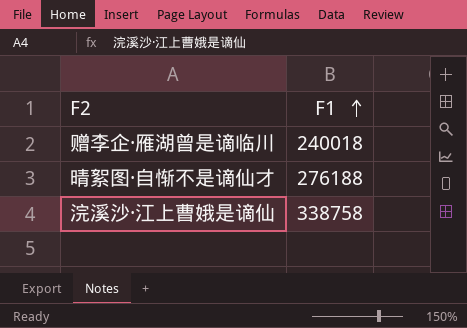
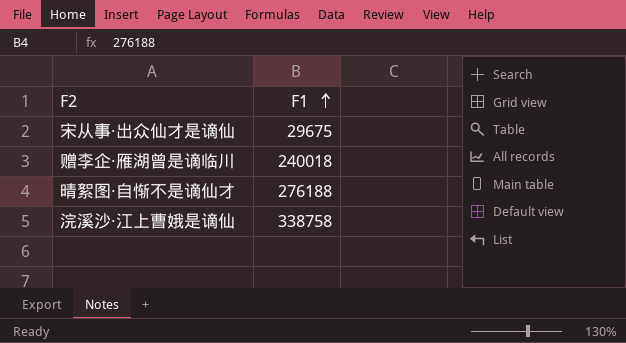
row 宋从事·出众仙才是谪仙: none -> 29675

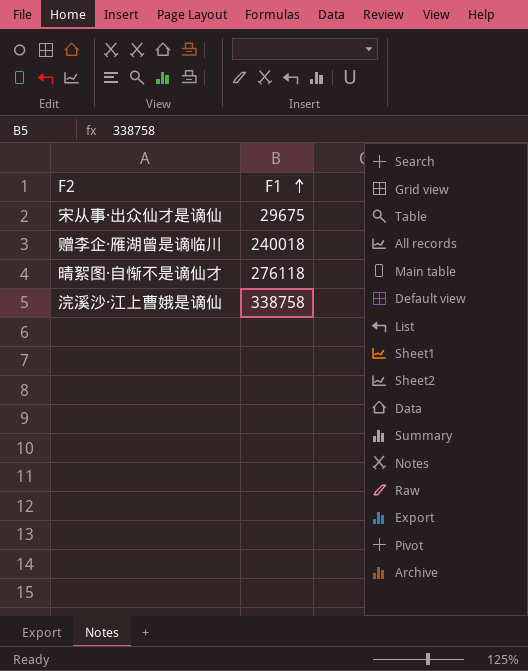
晴絮图·自惭不是谪仙才 | F1: 276188 -> 276118

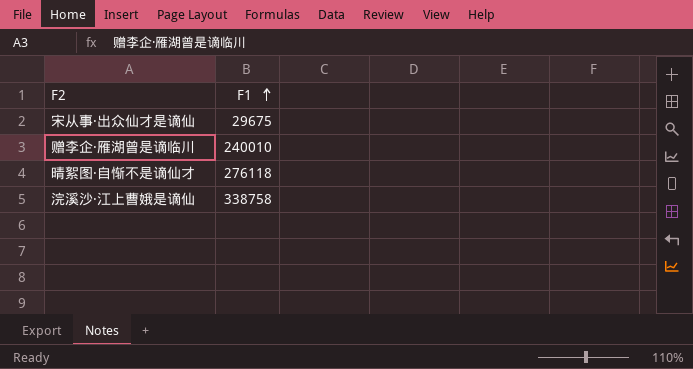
赠李企·雁湖曾是谪临川 | F1: 240018 -> 240010

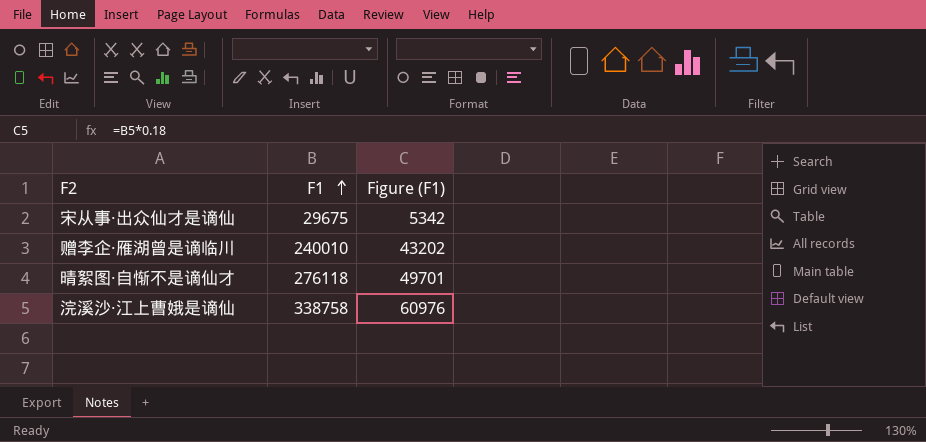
column Figure (F1) | formula: none -> [F1] * 0.18

